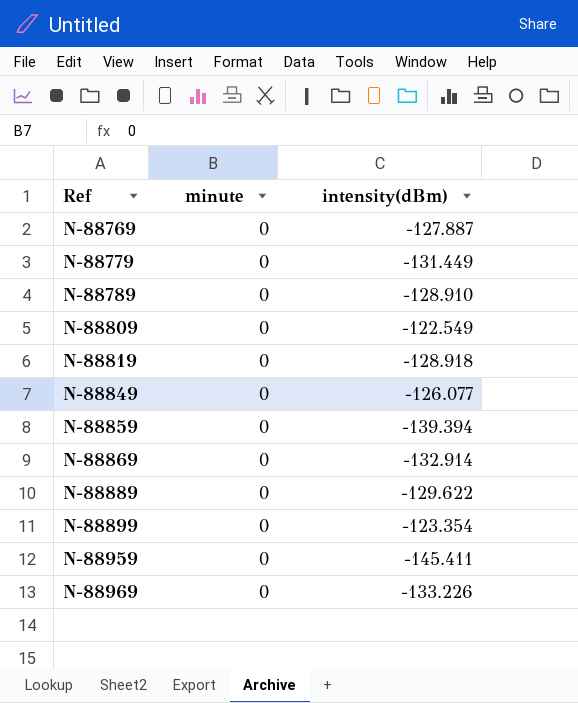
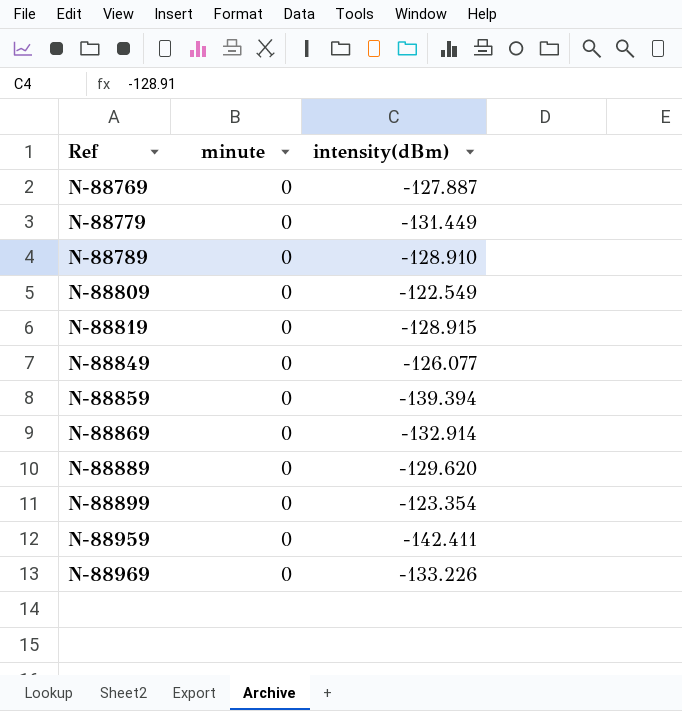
N-88819 | intensity(dBm): -128.918 -> -128.915
N-88889 | intensity(dBm): -129.622 -> -129.620
N-88959 | intensity(dBm): -145.411 -> -142.411

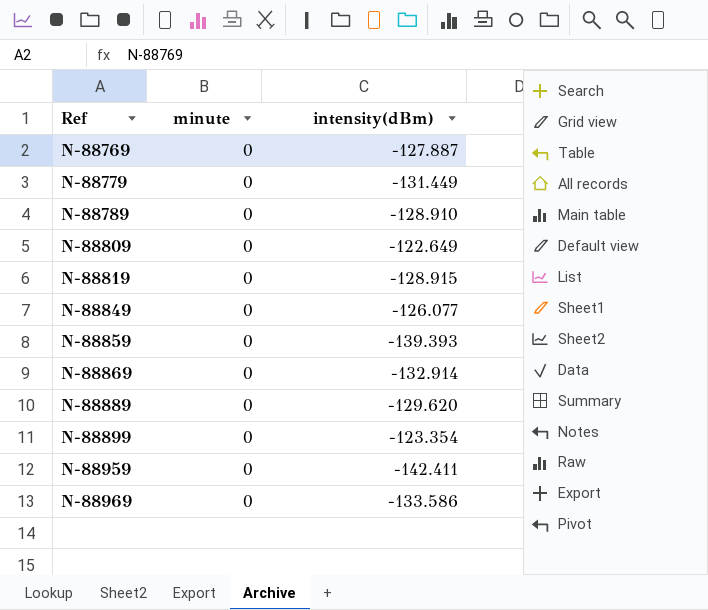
N-88809 | intensity(dBm): -122.549 -> -122.649
N-88859 | intensity(dBm): -139.394 -> -139.393
N-88969 | intensity(dBm): -133.226 -> -133.586

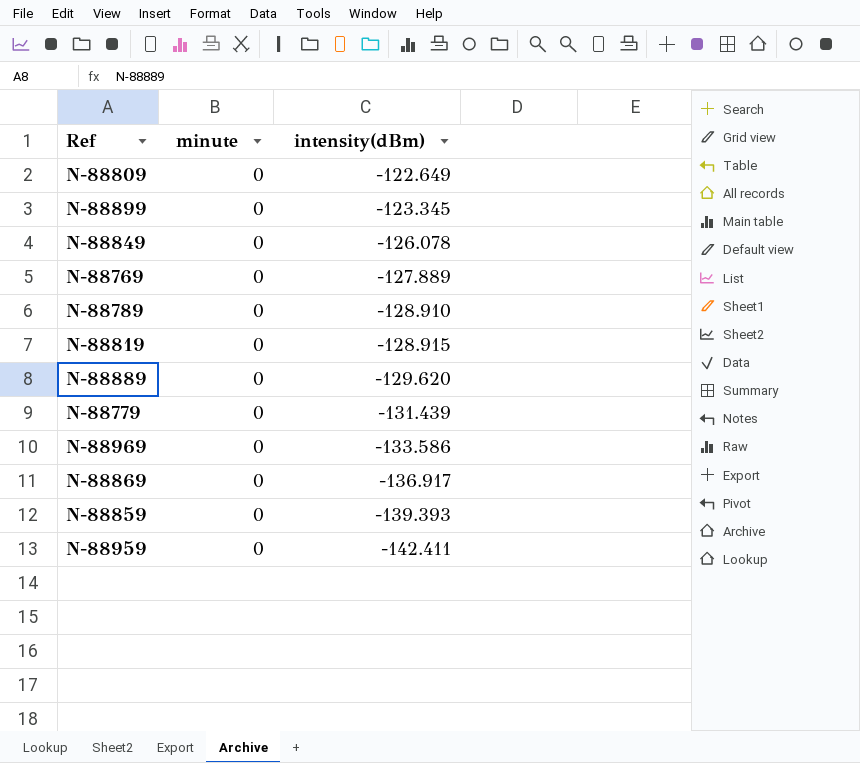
row order: Ref ascending -> intensity(dBm) descending
N-88899 | intensity(dBm): -123.354 -> -123.345
N-88849 | intensity(dBm): -126.077 -> -126.078
N-88769 | intensity(dBm): -127.887 -> -127.889
N-88779 | intensity(dBm): -131.449 -> -131.439
N-88869 | intensity(dBm): -132.914 -> -136.917

